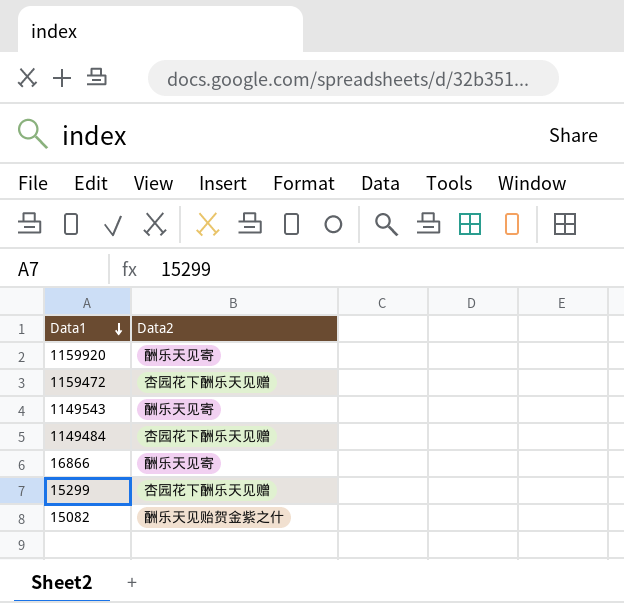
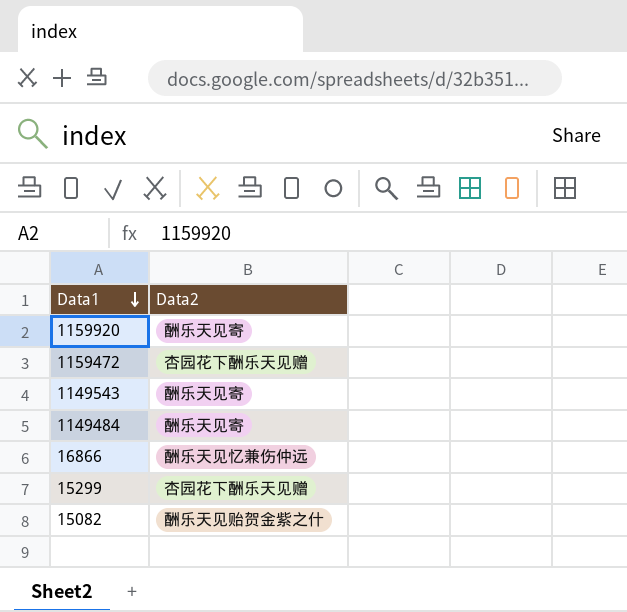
1149484 | Data2: 杏园花下酬乐天见赠 -> 酬乐天见寄
16866 | Data2: 酬乐天见寄 -> 酬乐天见忆兼伤仲远

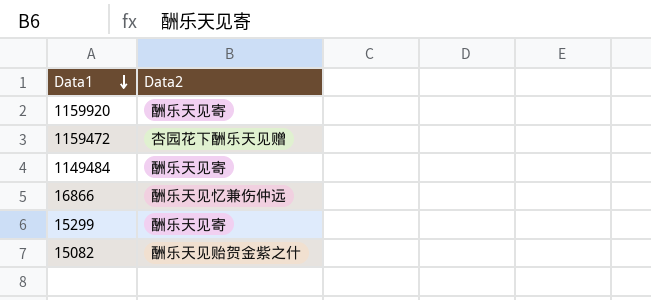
row 1149543: 酬乐天见寄 -> none
15299 | Data2: 杏园花下酬乐天见赠 -> 酬乐天见寄

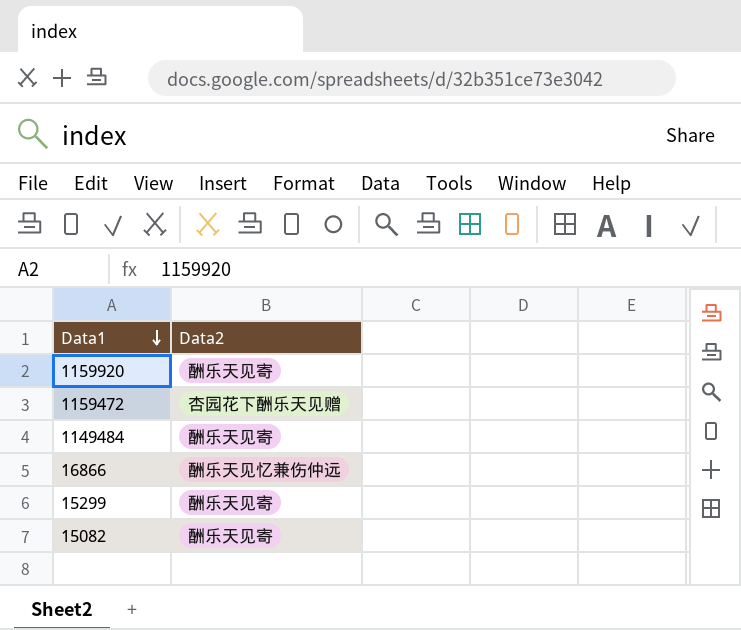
15082 | Data2: 酬乐天见贻贺金紫之什 -> 酬乐天见寄

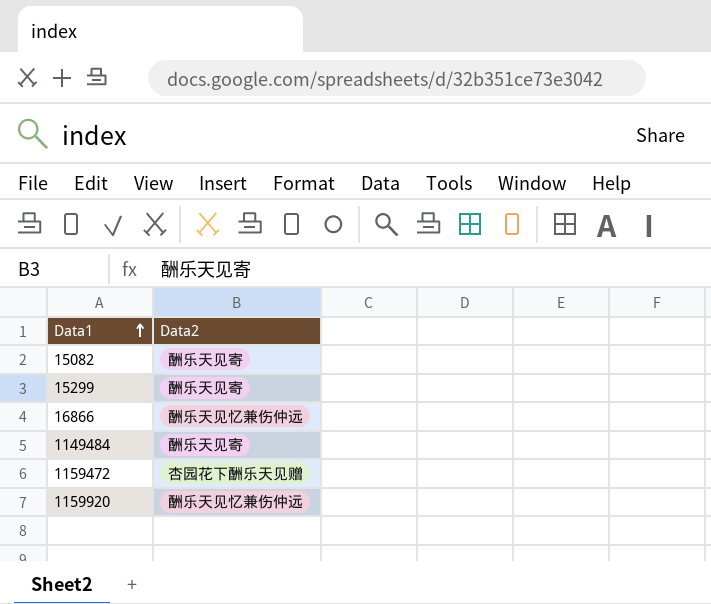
row order: Data1 descending -> Data1 ascending
1159920 | Data2: 酬乐天见寄 -> 酬乐天见忆兼伤仲远

